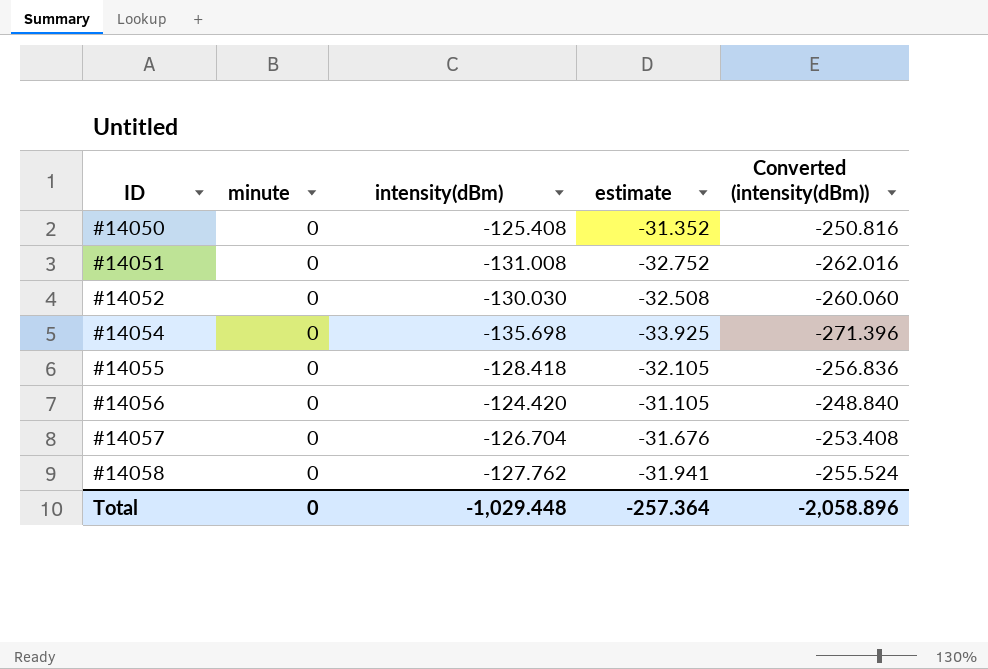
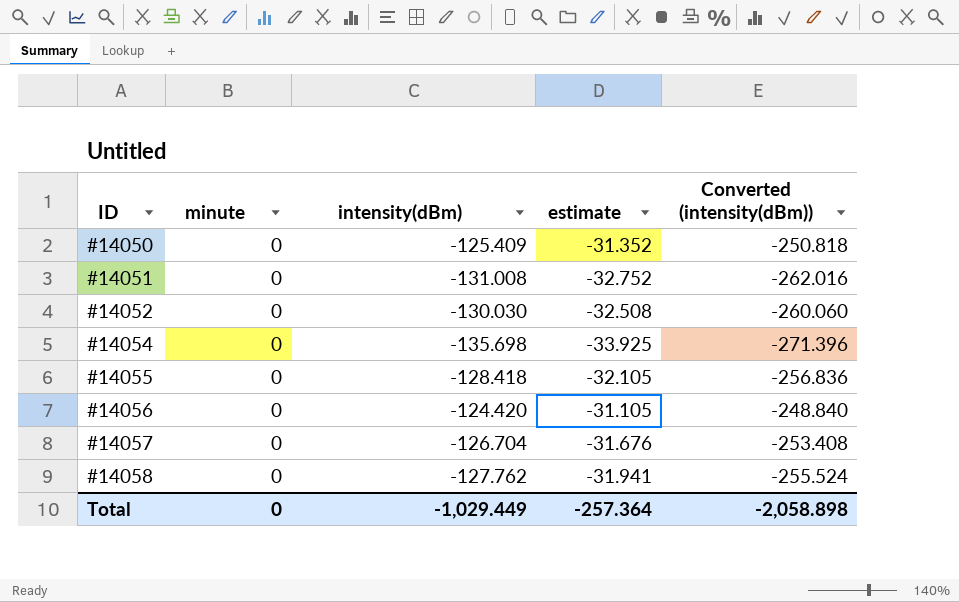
#14050 | intensity(dBm): -125.408 -> -125.409
#14050 | Converted (intensity(dBm)): -250.816 -> -250.818
Total | intensity(dBm): -1,029.448 -> -1,029.449
Total | Converted (intensity(dBm)): -2,058.896 -> -2,058.898

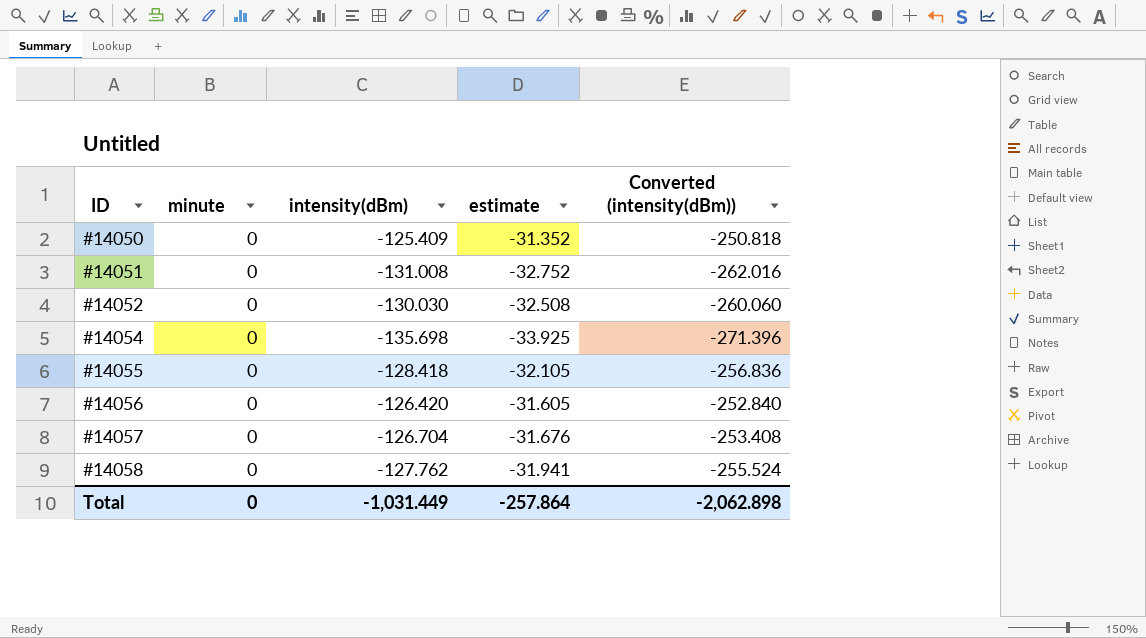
#14056 | intensity(dBm): -124.420 -> -126.420
#14056 | estimate: -31.105 -> -31.605
#14056 | Converted (intensity(dBm)): -248.840 -> -252.840
Total | intensity(dBm): -1,029.449 -> -1,031.449
Total | estimate: -257.364 -> -257.864
Total | Converted (intensity(dBm)): -2,058.898 -> -2,062.898

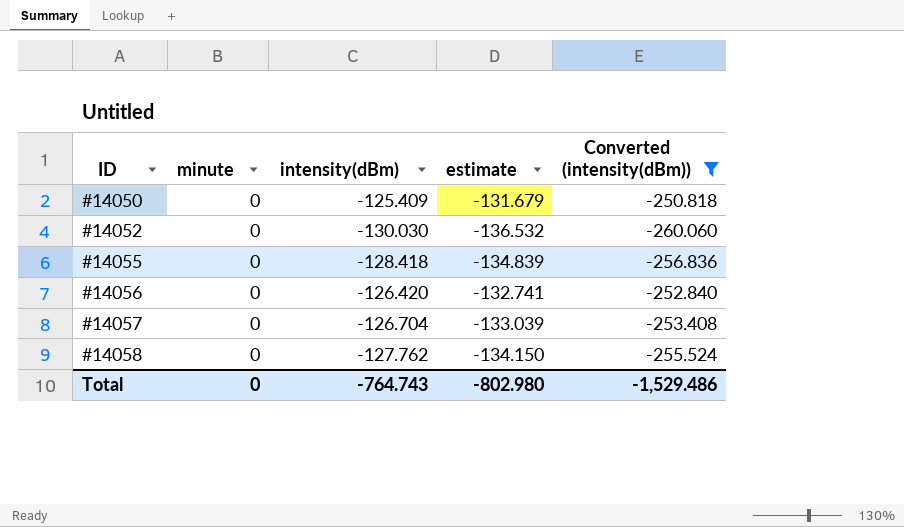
filter: none -> Converted (intensity(dBm)) >= -260.060
column estimate | formula: [intensity(dBm)] * 0.25 -> [intensity(dBm)] * 1.05
Total | intensity(dBm): -1,031.449 -> -764.743
Total | estimate: -257.864 -> -802.980
Total | Converted (intensity(dBm)): -2,062.898 -> -1,529.486

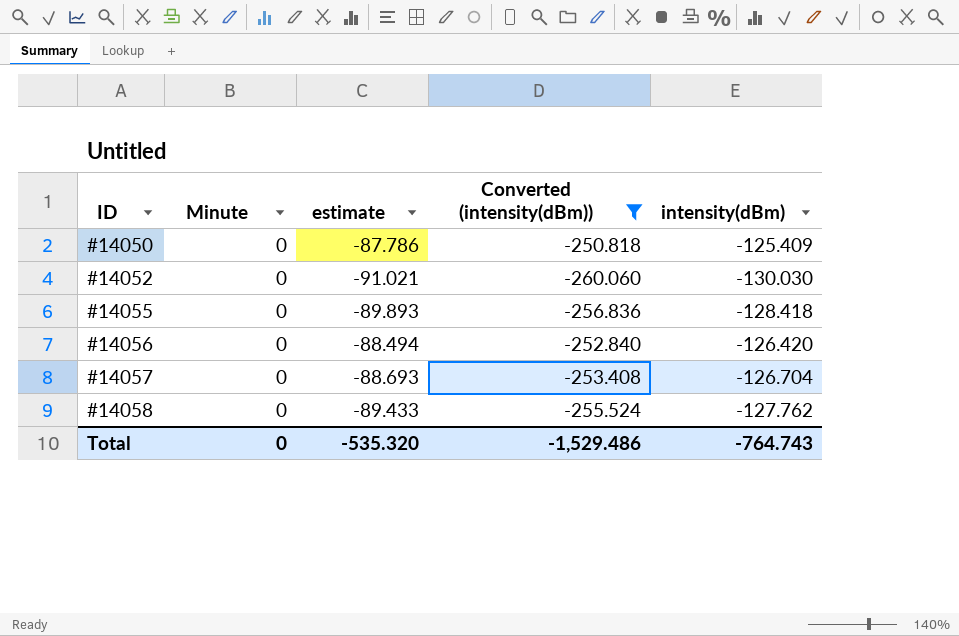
column name: minute -> Minute
column estimate | formula: [intensity(dBm)] * 1.05 -> [intensity(dBm)] * 0.7
column intensity(dBm) | position: 3 -> 5
Total | estimate: -802.980 -> -535.320

